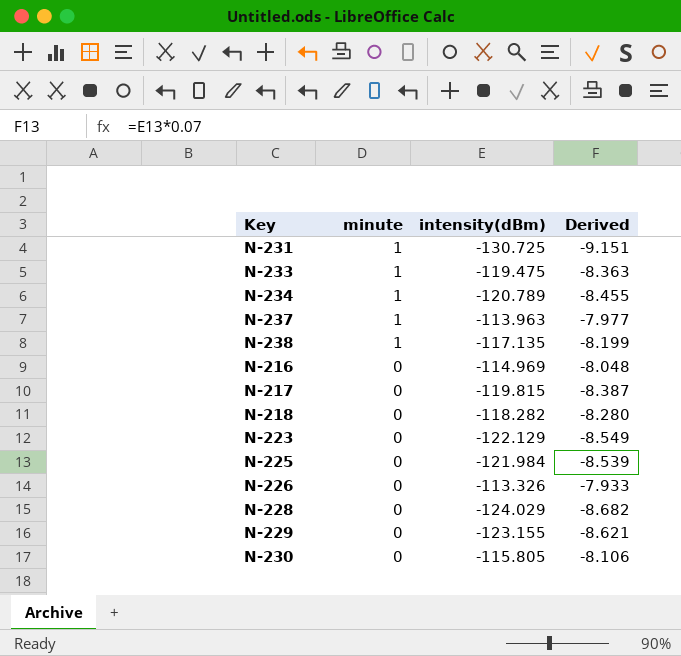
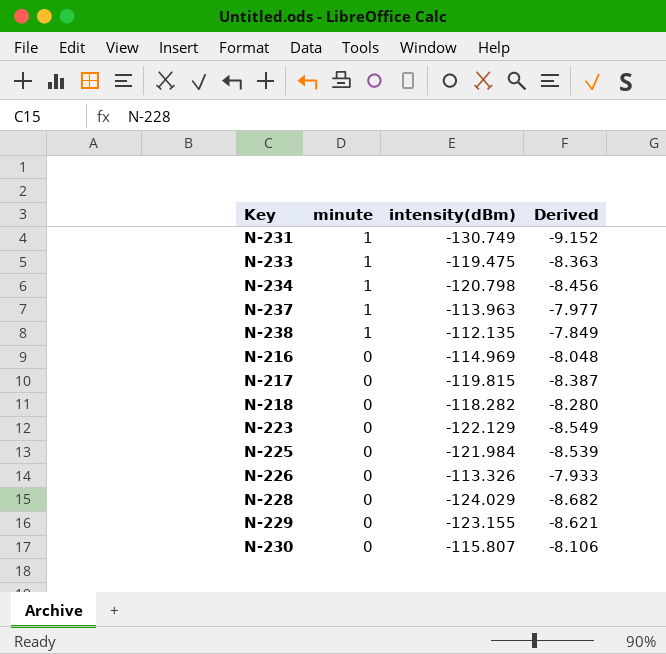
N-231 | intensity(dBm): -130.725 -> -130.749
N-231 | Derived: -9.151 -> -9.152
N-234 | intensity(dBm): -120.789 -> -120.798
N-234 | Derived: -8.455 -> -8.456
N-238 | intensity(dBm): -117.135 -> -112.135
N-238 | Derived: -8.199 -> -7.849
N-230 | intensity(dBm): -115.805 -> -115.807

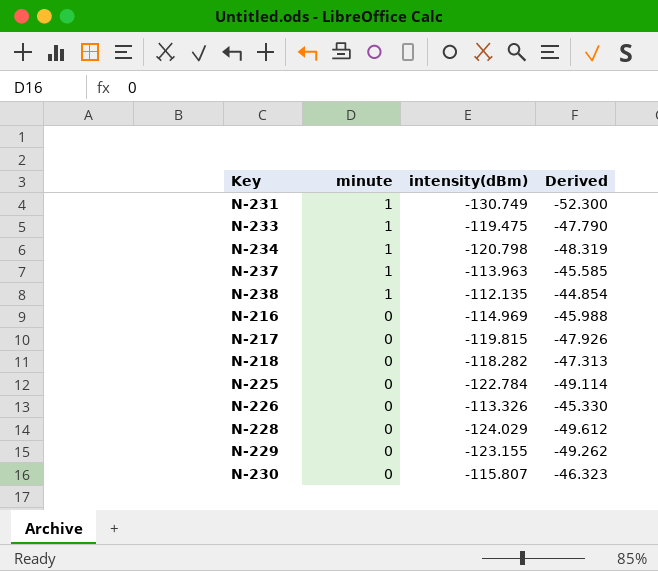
column Derived | formula: [intensity(dBm)] * 0.07 -> [intensity(dBm)] * 0.4
row N-223: 0 | -122.129 | -8.549 -> none
N-225 | intensity(dBm): -121.984 -> -122.784

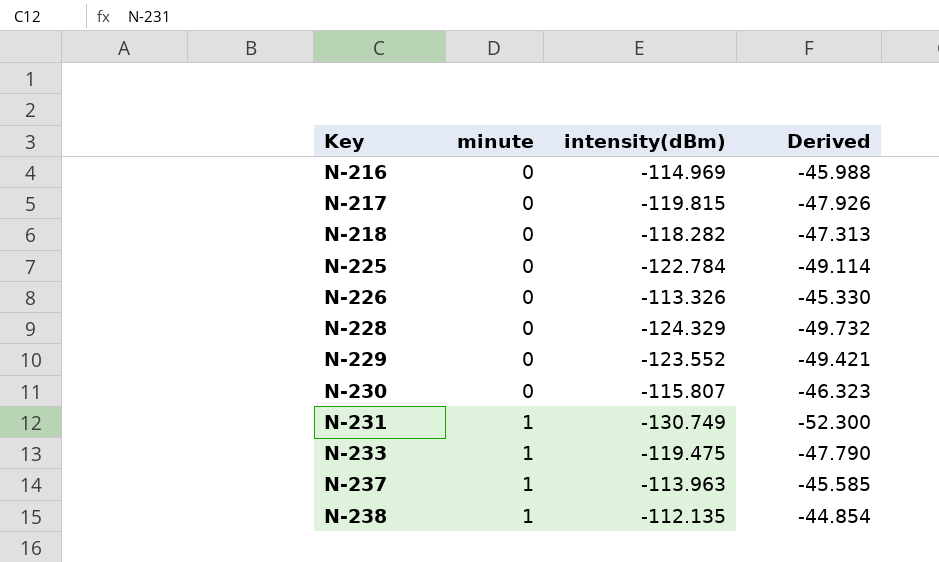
row order: minute descending -> Key ascending
row N-234: 1 | -120.798 | -48.319 -> none
N-228 | intensity(dBm): -124.029 -> -124.329
N-228 | Derived: -49.612 -> -49.732
N-229 | intensity(dBm): -123.155 -> -123.552
N-229 | Derived: -49.262 -> -49.421

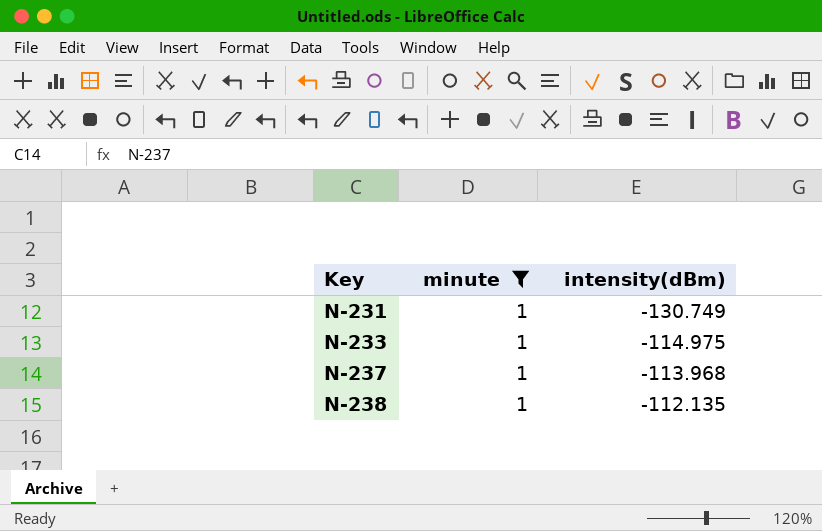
filter: none -> minute = 1
column Derived | formula: [intensity(dBm)] * 0.4 -> none
N-233 | intensity(dBm): -119.475 -> -114.975
N-237 | intensity(dBm): -113.963 -> -113.968

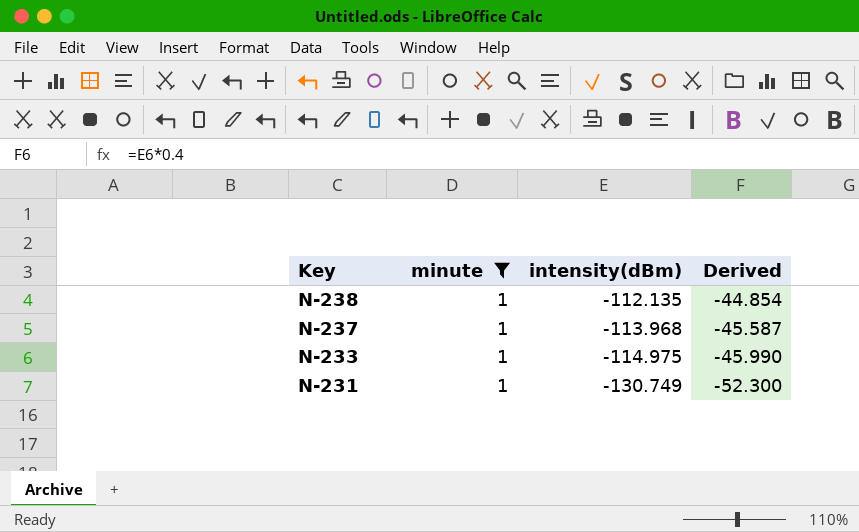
row order: Key ascending -> Key descending
column Derived | formula: none -> [intensity(dBm)] * 0.4

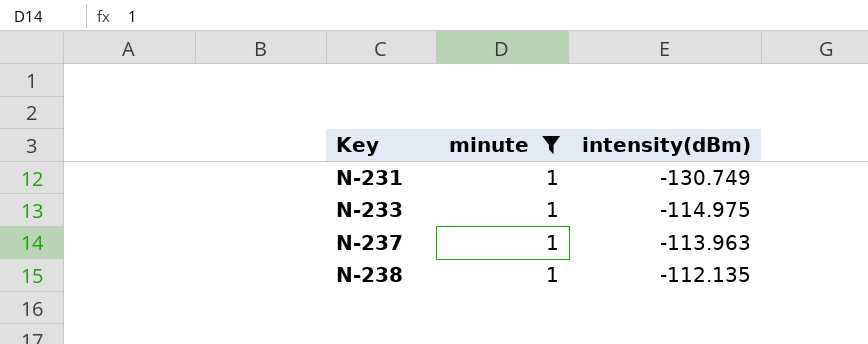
row order: Key descending -> Key ascending
column Derived | formula: [intensity(dBm)] * 0.4 -> none
N-237 | intensity(dBm): -113.968 -> -113.963

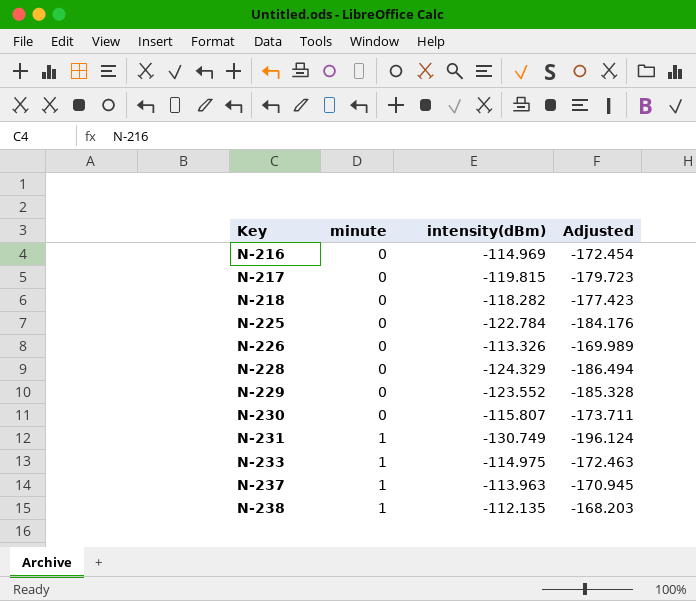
filter: minute = 1 -> none
column Adjusted | formula: none -> [intensity(dBm)] * 1.5

